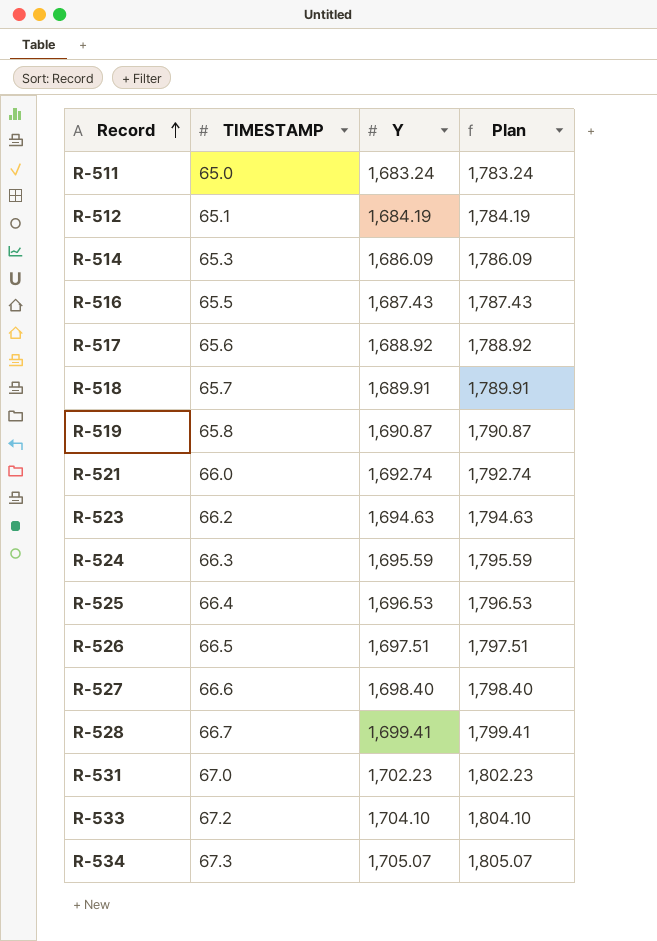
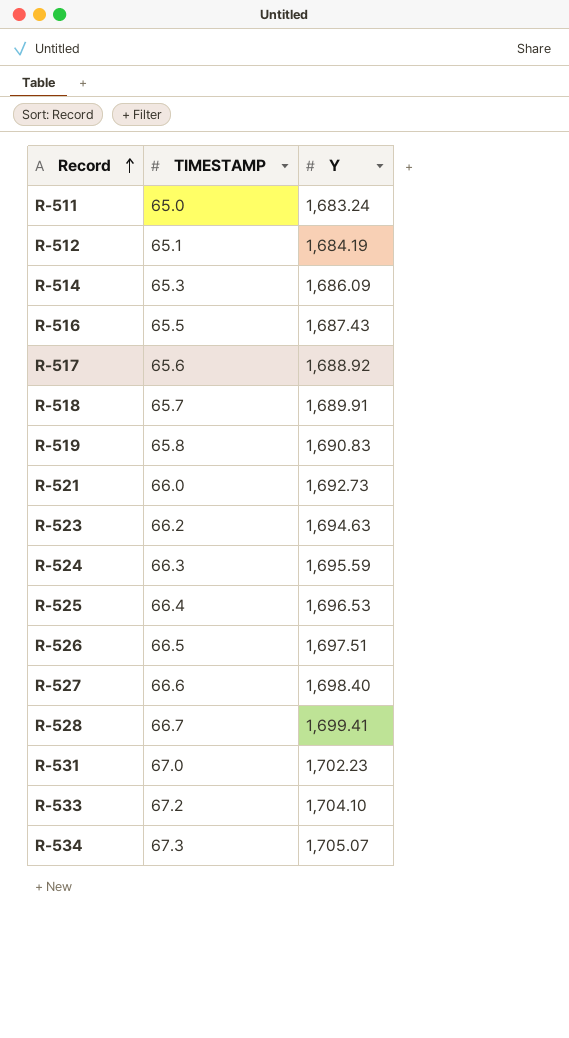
column Plan | formula: [Y] + 100 -> none
R-519 | Y: 1,690.87 -> 1,690.83
R-521 | Y: 1,692.74 -> 1,692.73

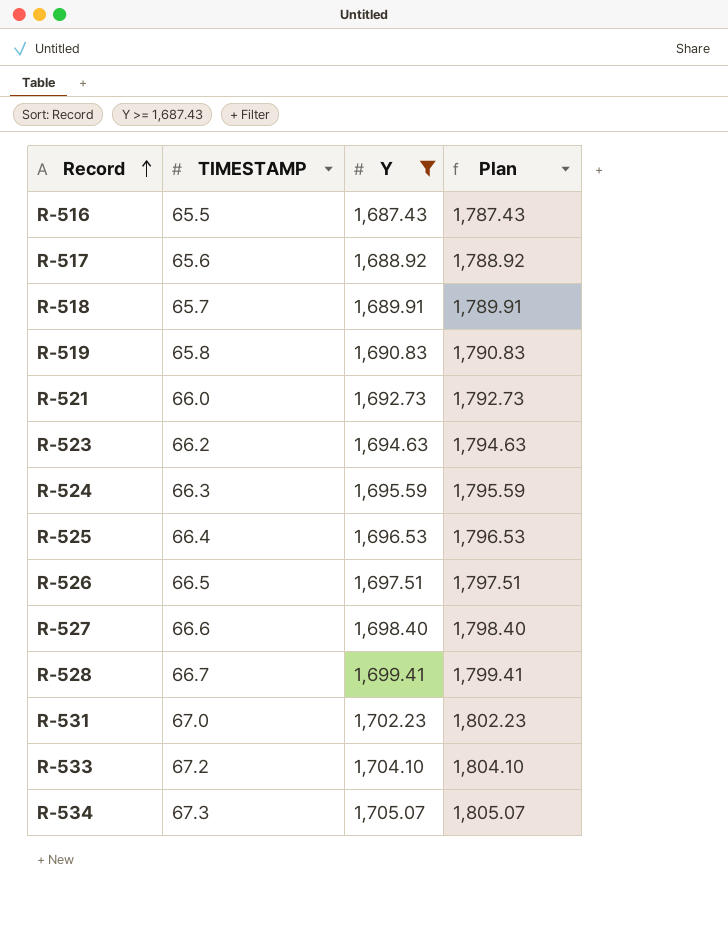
filter: none -> Y >= 1,687.43
column Plan | formula: none -> [Y] + 100

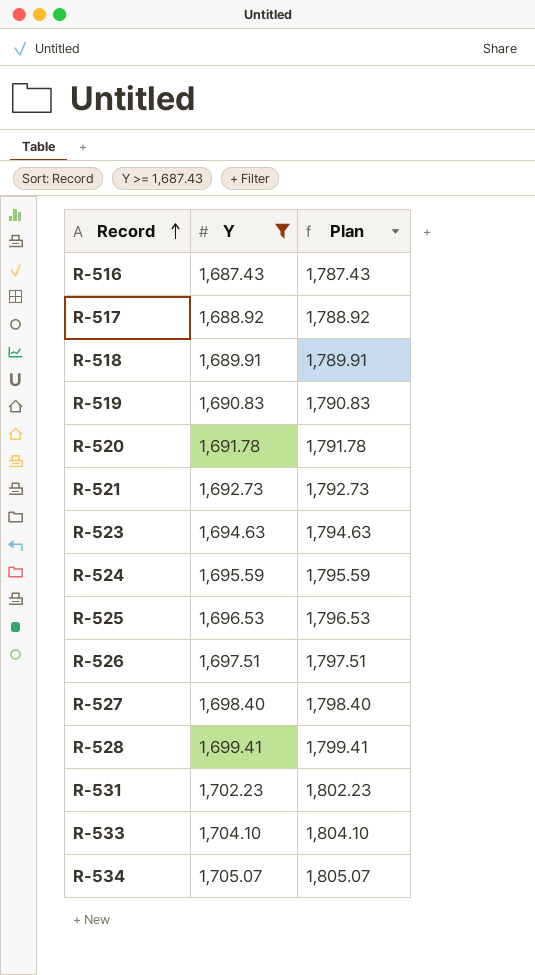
column TIMESTAMP | position: 2 -> none
row R-520: none -> 1,691.78 | 1,791.78

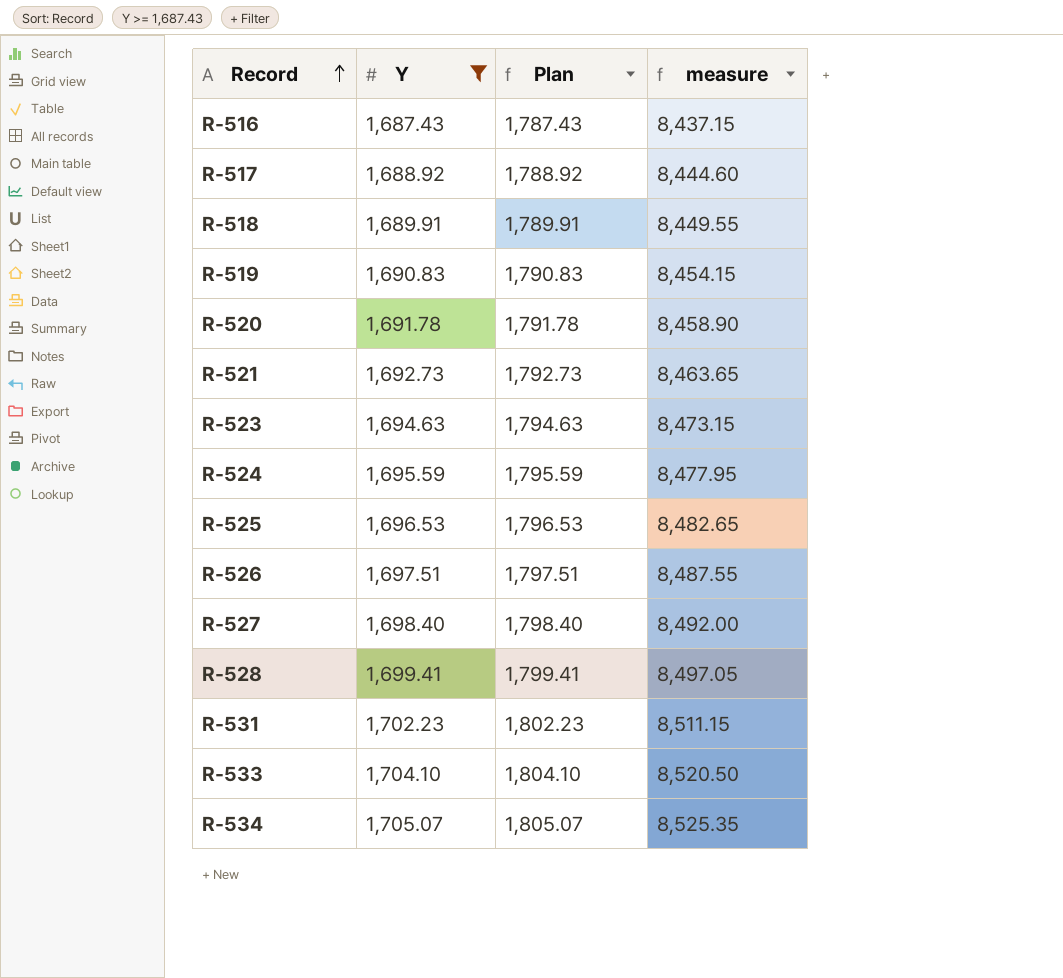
column measure | formula: none -> [Y] * 5

